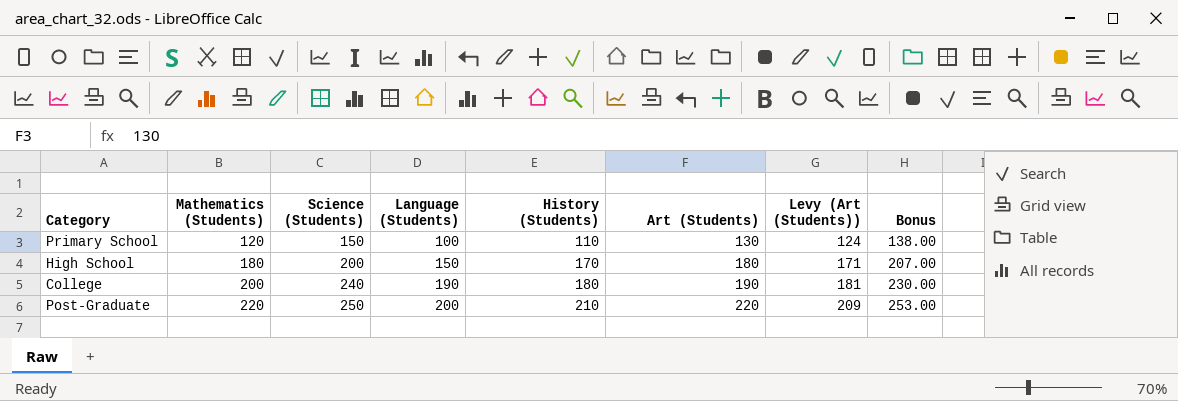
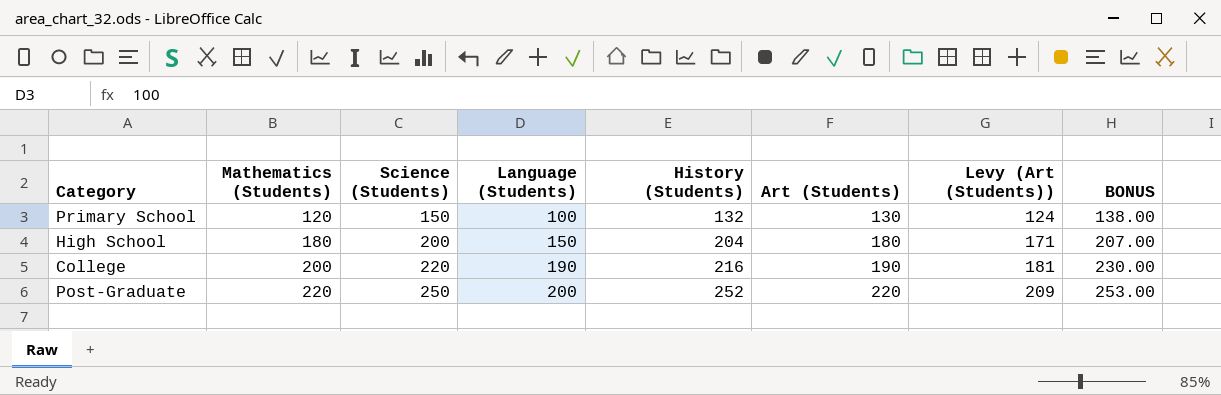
column name: Bonus -> BONUS
Primary School | History (Students): 110 -> 132
High School | History (Students): 170 -> 204
College | Science (Students): 240 -> 220
College | History (Students): 180 -> 216
Post-Graduate | History (Students): 210 -> 252

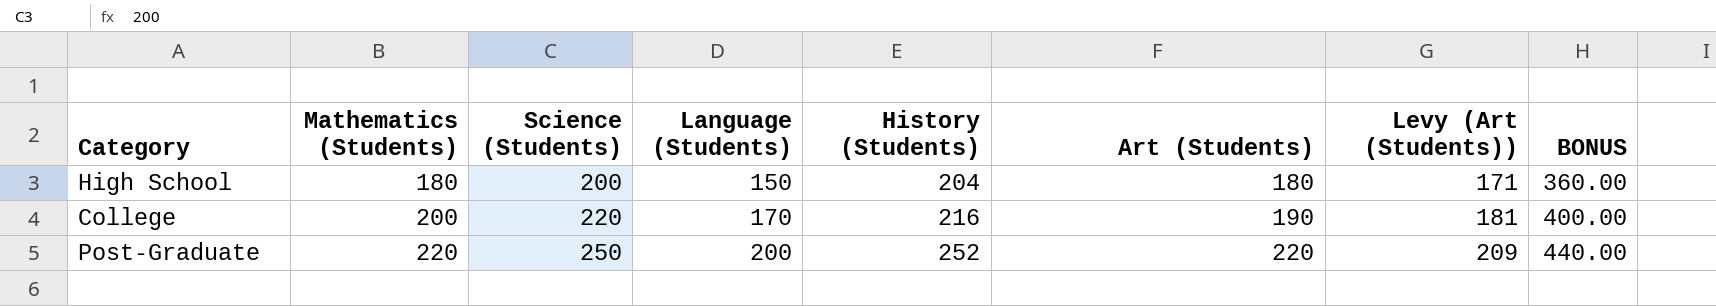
column BONUS | formula: [Mathematics (Students)] * 1.15 -> [Mathematics (Students)] * 2
row Primary School: 120 | 150 | 100 | 132 | 130 | 124 | 138.00 -> none
College | Language (Students): 190 -> 170

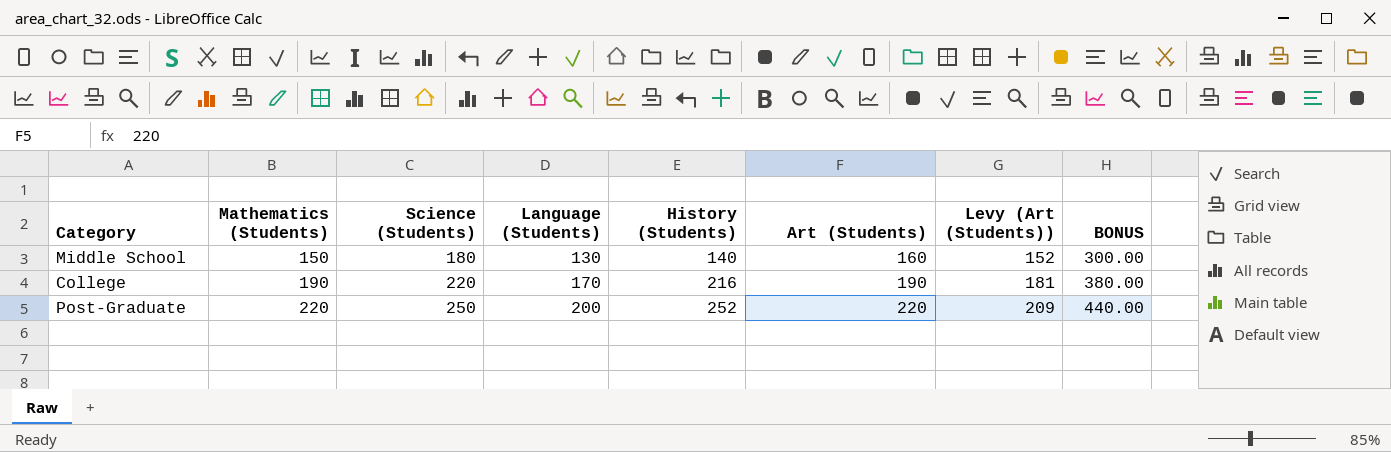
row High School: 180 | 200 | 150 | 204 | 180 | 171 | 360.00 -> none
row Middle School: none -> 150 | 180 | 130 | 140 | 160 | 152 | 300.00
College | Mathematics (Students): 200 -> 190
College | BONUS: 400.00 -> 380.00

